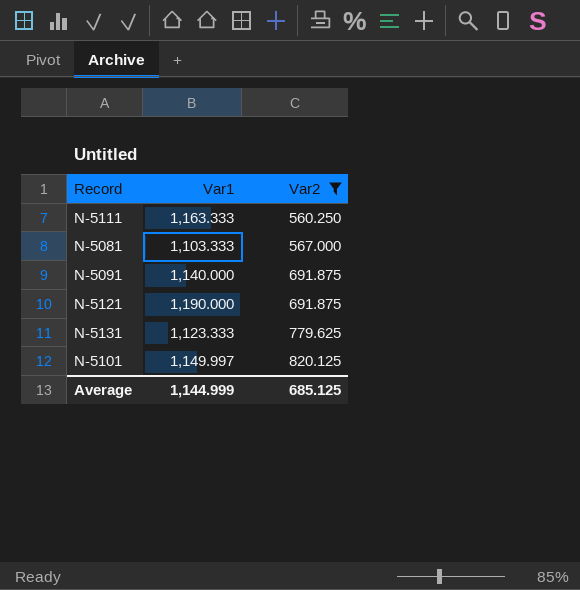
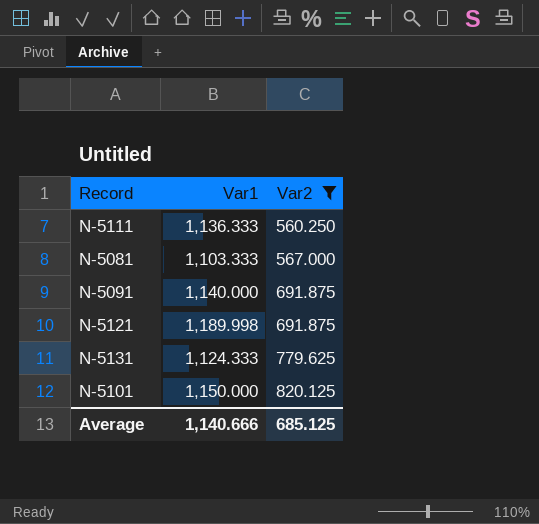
N-5111 | Var1: 1,163.333 -> 1,136.333
N-5121 | Var1: 1,190.000 -> 1,189.998
N-5131 | Var1: 1,123.333 -> 1,124.333
N-5101 | Var1: 1,149.997 -> 1,150.000
Average | Var1: 1,144.999 -> 1,140.666

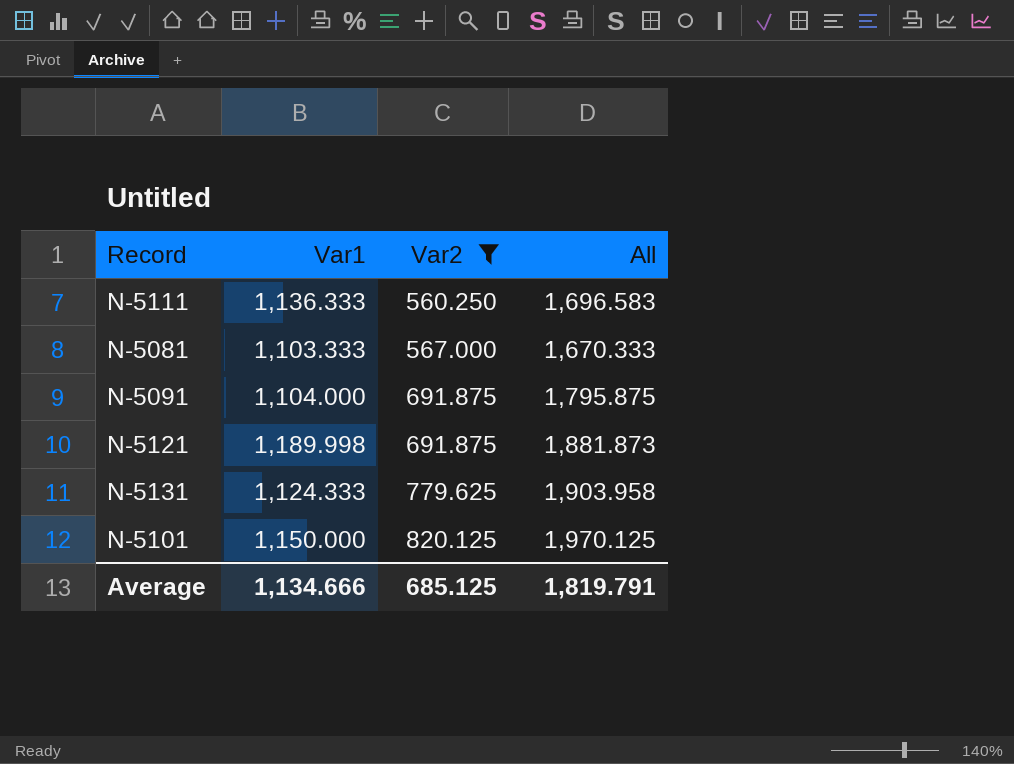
column All | formula: none -> [Var1] + [Var2]
N-5091 | Var1: 1,140.000 -> 1,104.000
Average | Var1: 1,140.666 -> 1,134.666

